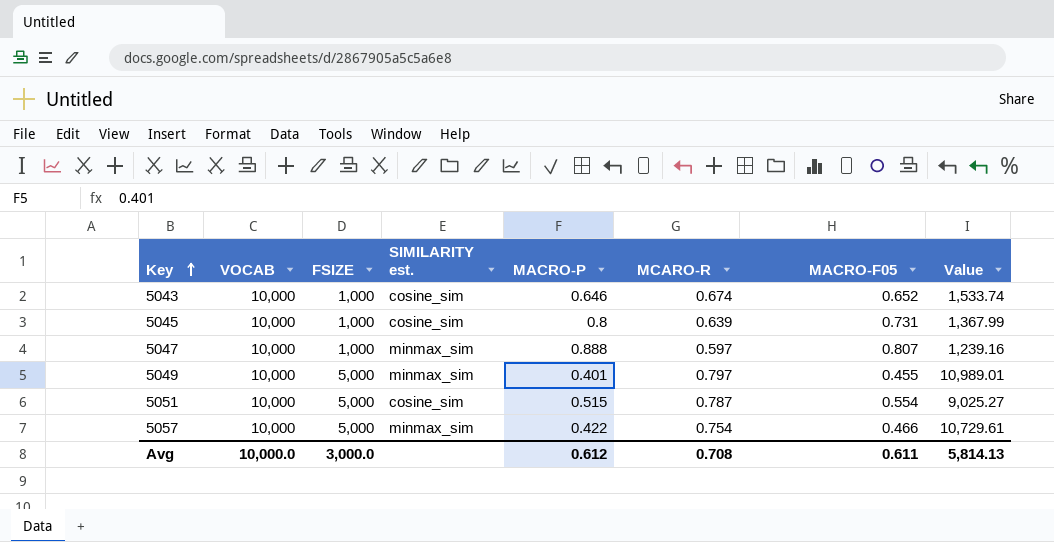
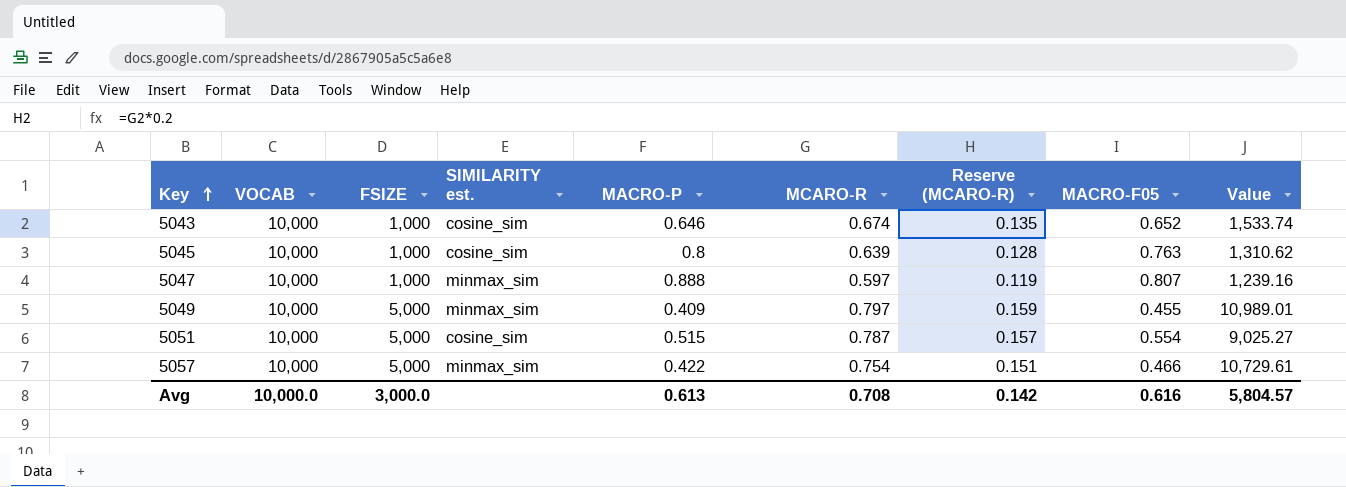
column Reserve (MCARO-R) | formula: none -> [MCARO-R] * 0.2
5045 | MACRO-F05: 0.731 -> 0.763
5045 | Value: 1,367.99 -> 1,310.62
5049 | MACRO-P: 0.401 -> 0.409
Avg | MACRO-P: 0.612 -> 0.613
Avg | MACRO-F05: 0.611 -> 0.616
Avg | Value: 5,814.13 -> 5,804.57

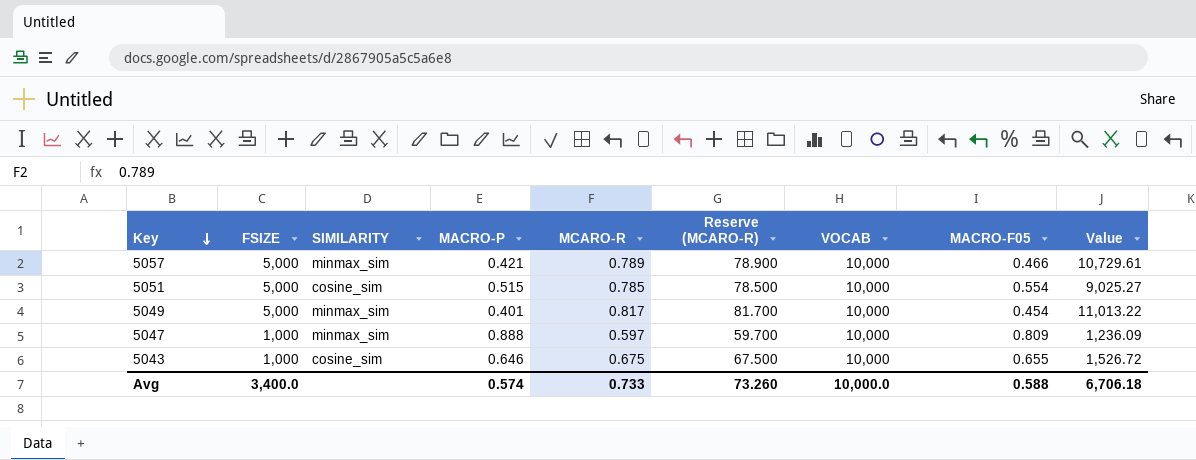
row order: Key ascending -> Key descending
column name: SIMILARITY est. -> SIMILARITY
column Reserve (MCARO-R) | formula: [MCARO-R] * 0.2 -> [MCARO-R] * 100
column VOCAB | position: 2 -> 7
row 5045: 10,000 | 1,000 | cosine_sim | 0.8 | 0.639 | 0.128 | 0.763 | 1,310.62 -> none
5057 | MACRO-P: 0.422 -> 0.421
5057 | MCARO-R: 0.754 -> 0.789
5051 | MCARO-R: 0.787 -> 0.785
5049 | MACRO-P: 0.409 -> 0.401
5049 | MCARO-R: 0.797 -> 0.817
5049 | MACRO-F05: 0.455 -> 0.454
5049 | Value: 10,989.01 -> 11,013.22
5047 | MACRO-F05: 0.807 -> 0.809
5047 | Value: 1,239.16 -> 1,236.09
5043 | MCARO-R: 0.674 -> 0.675
5043 | MACRO-F05: 0.652 -> 0.655
5043 | Value: 1,533.74 -> 1,526.72
Avg | FSIZE: 3,000.0 -> 3,400.0
Avg | MACRO-P: 0.613 -> 0.574
Avg | MCARO-R: 0.708 -> 0.733
Avg | Reserve (MCARO-R): 0.142 -> 73.260
Avg | MACRO-F05: 0.616 -> 0.588
Avg | Value: 5,804.57 -> 6,706.18

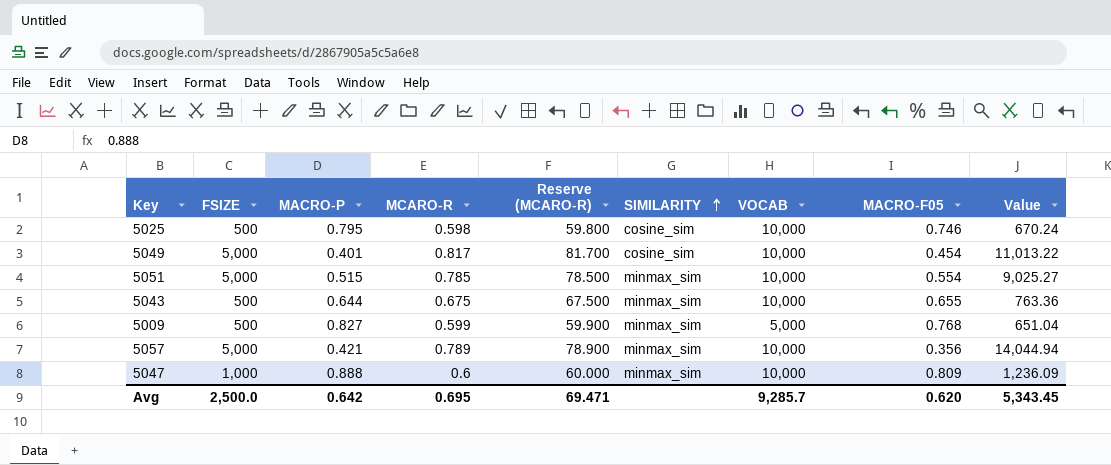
row order: Key descending -> SIMILARITY ascending
column SIMILARITY | position: 3 -> 6
row 5025: none -> 500 | 0.795 | 0.598 | 59.800 | cosine_sim | 10,000 | 0.746 | 670.24
5049 | SIMILARITY: minmax_sim -> cosine_sim
5051 | SIMILARITY: cosine_sim -> minmax_sim
5043 | FSIZE: 1,000 -> 500
5043 | MACRO-P: 0.646 -> 0.644
5043 | SIMILARITY: cosine_sim -> minmax_sim
5043 | Value: 1,526.72 -> 763.36
row 5009: none -> 500 | 0.827 | 0.599 | 59.900 | minmax_sim | 5,000 | 0.768 | 651.04
5057 | MACRO-F05: 0.466 -> 0.356
5057 | Value: 10,729.61 -> 14,044.94
5047 | MCARO-R: 0.597 -> 0.6
5047 | Reserve (MCARO-R): 59.700 -> 60.000
Avg | FSIZE: 3,400.0 -> 2,500.0
Avg | MACRO-P: 0.574 -> 0.642
Avg | MCARO-R: 0.733 -> 0.695
Avg | Reserve (MCARO-R): 73.260 -> 69.471
Avg | VOCAB: 10,000.0 -> 9,285.7
Avg | MACRO-F05: 0.588 -> 0.620
Avg | Value: 6,706.18 -> 5,343.45

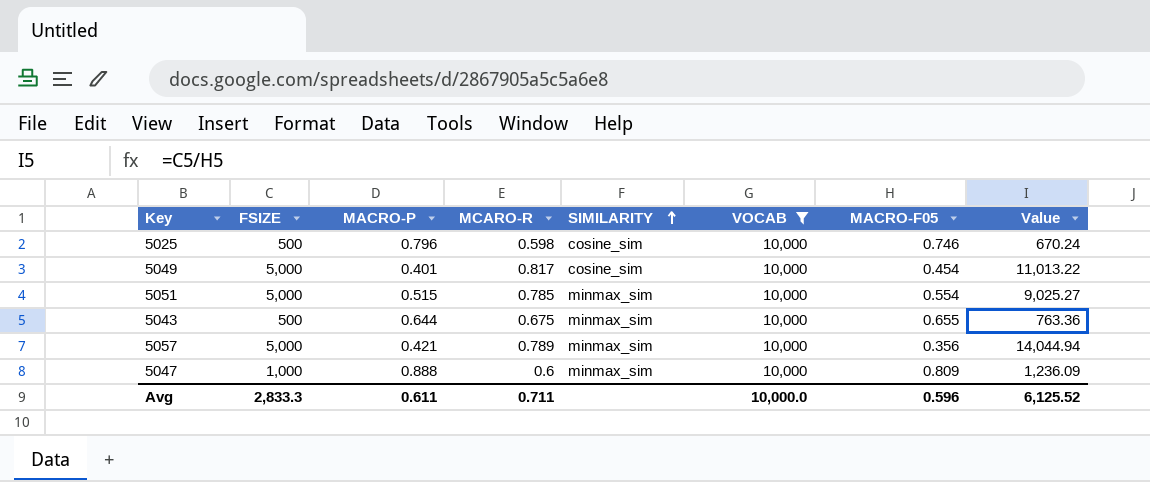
filter: none -> VOCAB = 10,000
column Reserve (MCARO-R) | formula: [MCARO-R] * 100 -> none
5025 | MACRO-P: 0.795 -> 0.796
Avg | FSIZE: 2,500.0 -> 2,833.3
Avg | MACRO-P: 0.642 -> 0.611
Avg | MCARO-R: 0.695 -> 0.711
Avg | VOCAB: 9,285.7 -> 10,000.0
Avg | MACRO-F05: 0.620 -> 0.596
Avg | Value: 5,343.45 -> 6,125.52

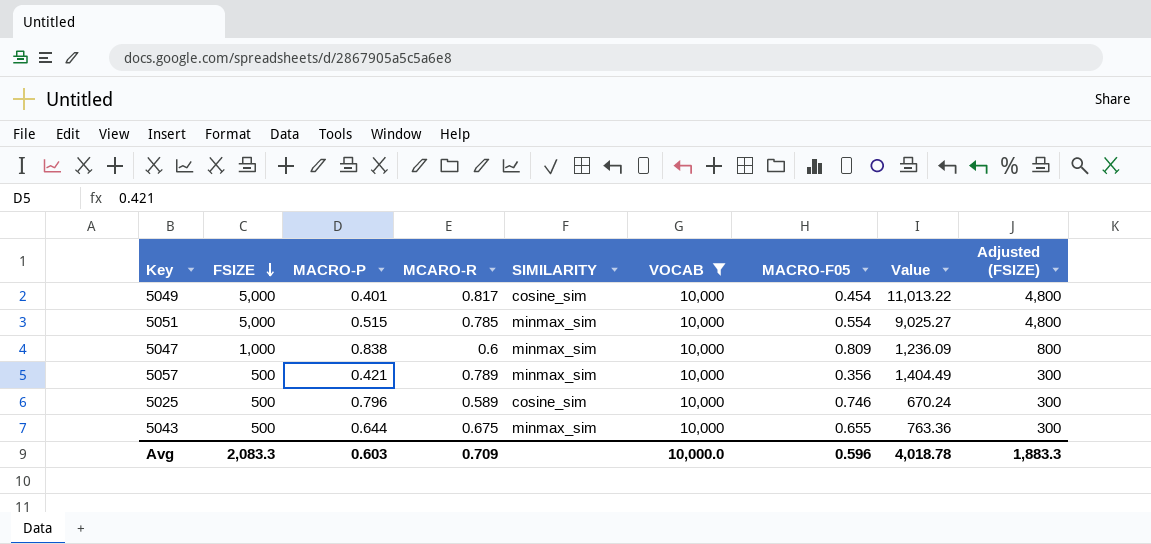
row order: SIMILARITY ascending -> FSIZE descending
column Adjusted (FSIZE) | formula: none -> [FSIZE] - 200
5047 | MACRO-P: 0.888 -> 0.838
5057 | FSIZE: 5,000 -> 500
5057 | Value: 14,044.94 -> 1,404.49
5025 | MCARO-R: 0.598 -> 0.589
Avg | FSIZE: 2,833.3 -> 2,083.3
Avg | MACRO-P: 0.611 -> 0.603
Avg | MCARO-R: 0.711 -> 0.709
Avg | Value: 6,125.52 -> 4,018.78

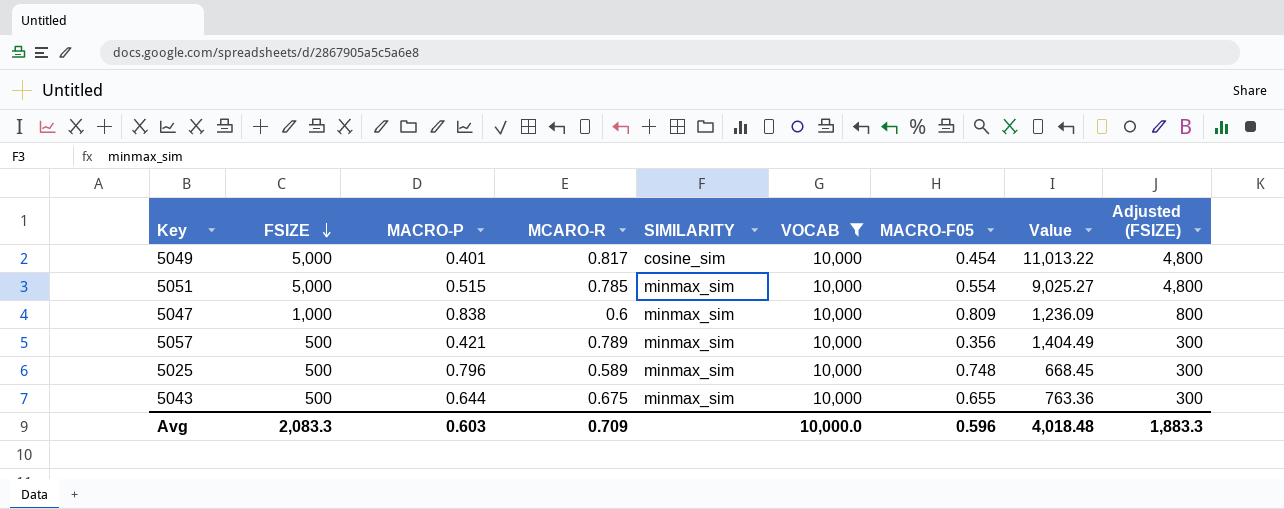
5025 | SIMILARITY: cosine_sim -> minmax_sim
5025 | MACRO-F05: 0.746 -> 0.748
5025 | Value: 670.24 -> 668.45
Avg | Value: 4,018.78 -> 4,018.48

